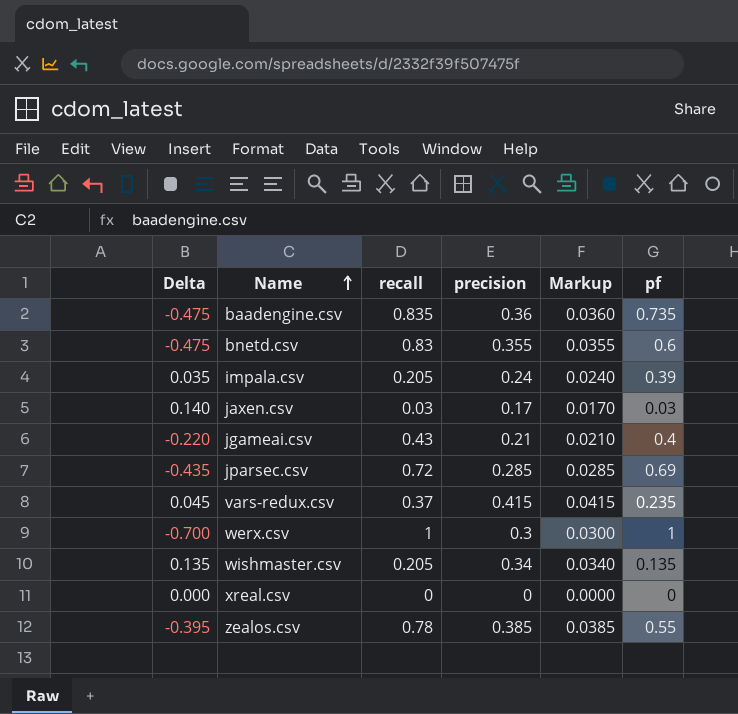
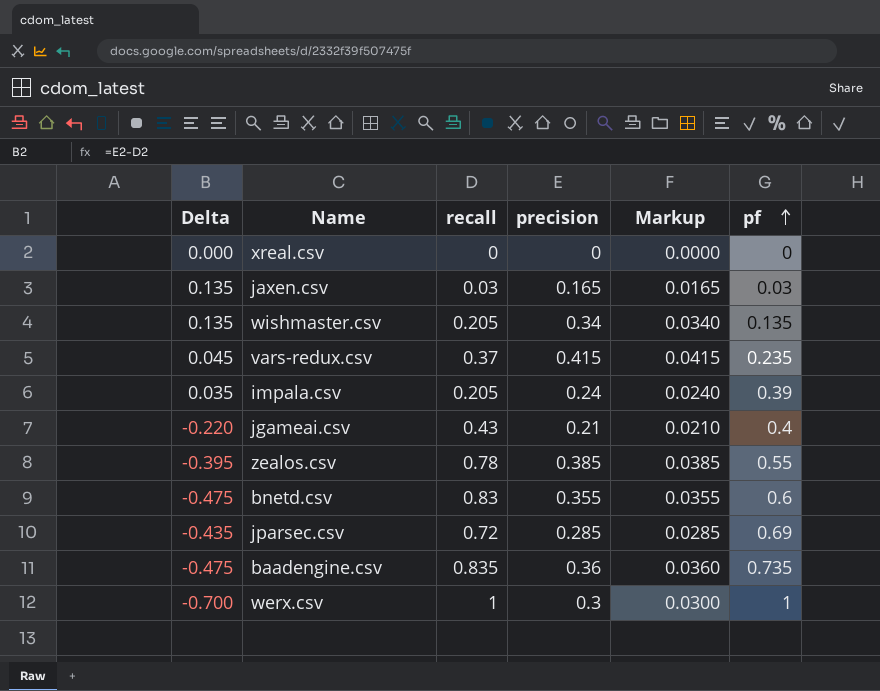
row order: Name ascending -> pf ascending
jaxen.csv | Delta: 0.140 -> 0.135
jaxen.csv | precision: 0.17 -> 0.165
jaxen.csv | Markup: 0.0170 -> 0.0165

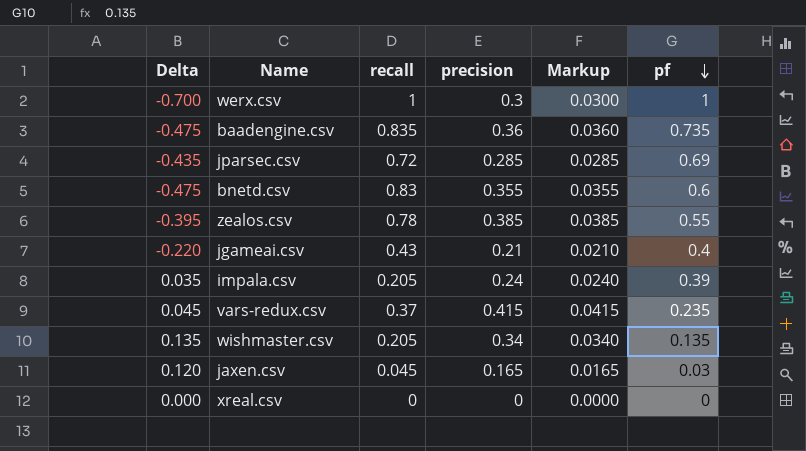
row order: pf ascending -> pf descending
jaxen.csv | Delta: 0.135 -> 0.120
jaxen.csv | recall: 0.03 -> 0.045

